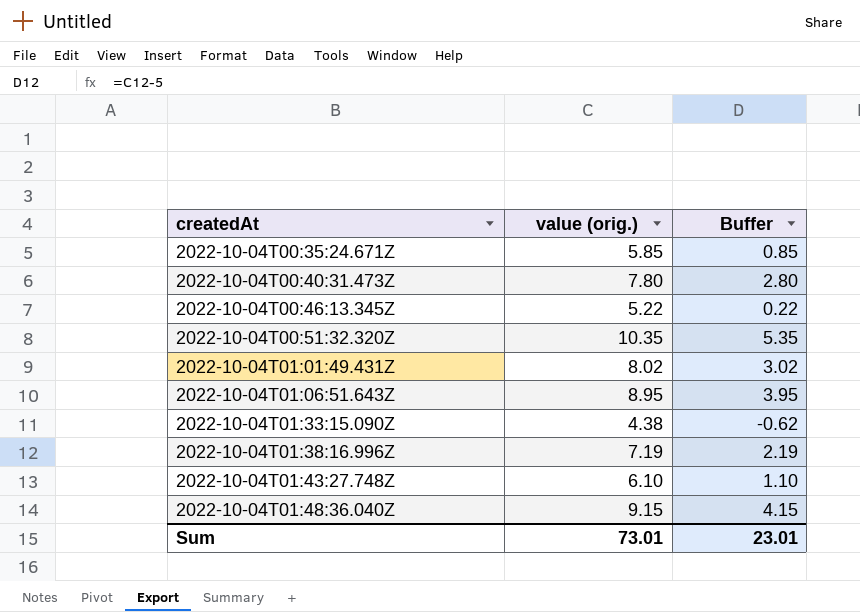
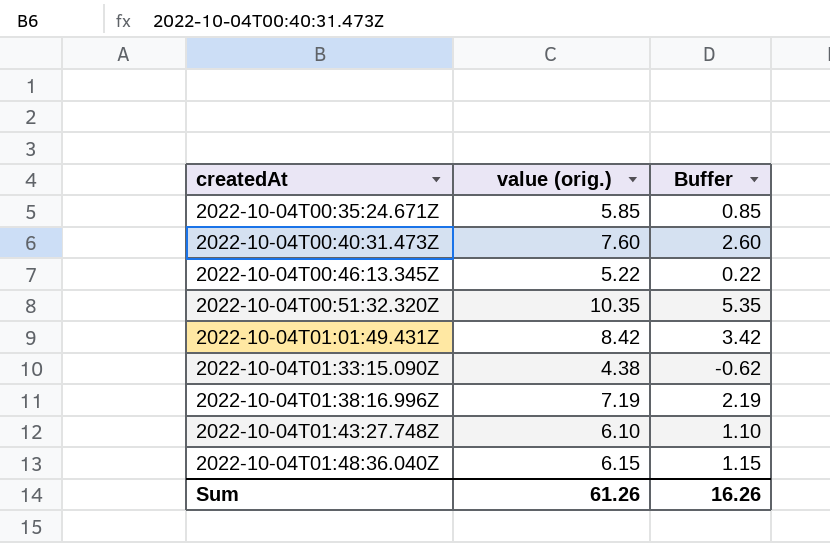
row 2022-10-04T01:06:51.643Z: 8.95 | 3.95 -> none
2022-10-04T00:40:31.473Z | value (orig.): 7.80 -> 7.60
2022-10-04T00:40:31.473Z | Buffer: 2.80 -> 2.60
2022-10-04T01:01:49.431Z | value (orig.): 8.02 -> 8.42
2022-10-04T01:01:49.431Z | Buffer: 3.02 -> 3.42
2022-10-04T01:48:36.040Z | value (orig.): 9.15 -> 6.15
2022-10-04T01:48:36.040Z | Buffer: 4.15 -> 1.15
Sum | value (orig.): 73.01 -> 61.26
Sum | Buffer: 23.01 -> 16.26

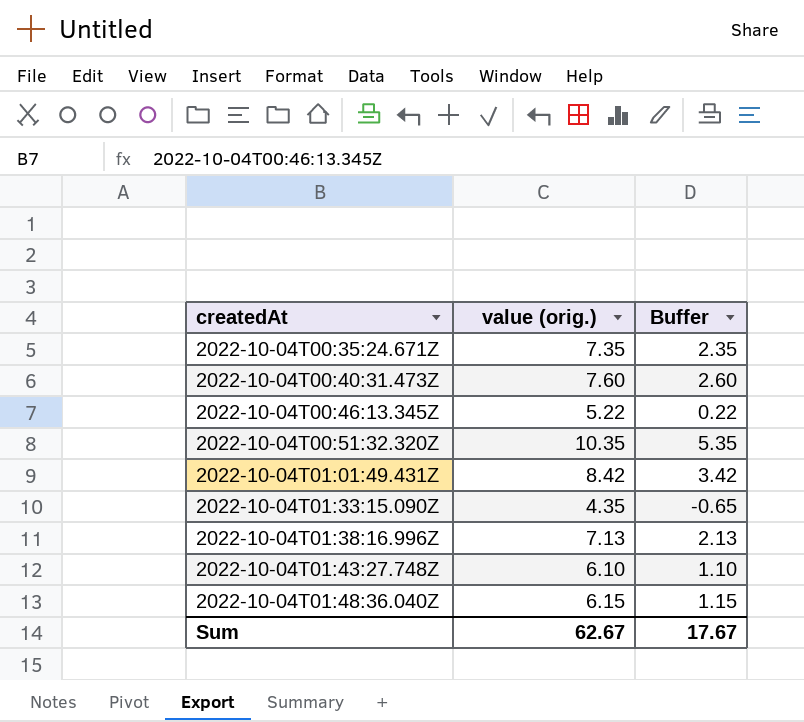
2022-10-04T00:35:24.671Z | value (orig.): 5.85 -> 7.35
2022-10-04T00:35:24.671Z | Buffer: 0.85 -> 2.35
2022-10-04T01:33:15.090Z | value (orig.): 4.38 -> 4.35
2022-10-04T01:33:15.090Z | Buffer: -0.62 -> -0.65
2022-10-04T01:38:16.996Z | value (orig.): 7.19 -> 7.13
2022-10-04T01:38:16.996Z | Buffer: 2.19 -> 2.13
Sum | value (orig.): 61.26 -> 62.67
Sum | Buffer: 16.26 -> 17.67

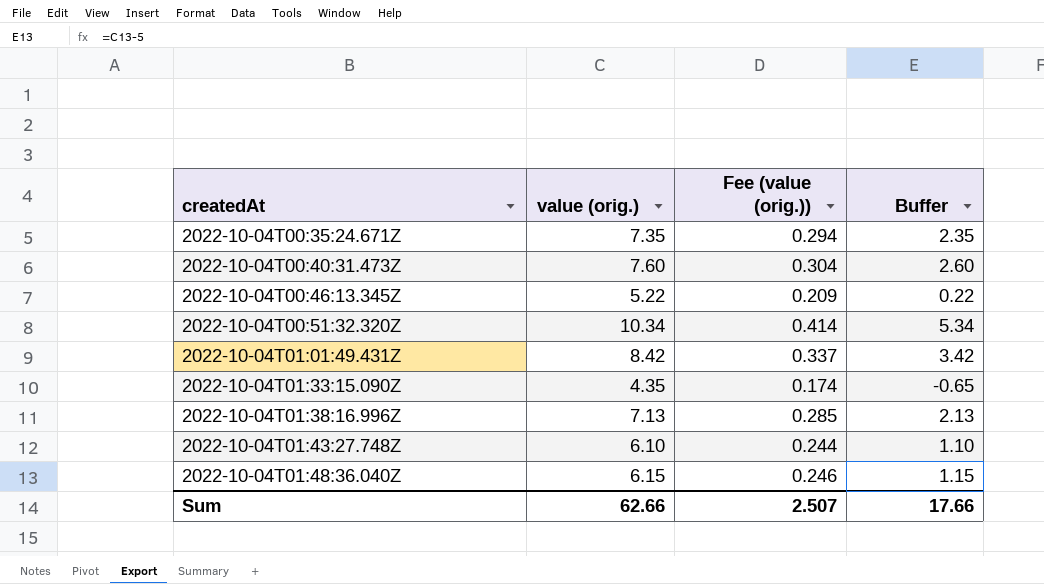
column Fee (value (orig.)) | formula: none -> [value (orig.)] * 0.04
2022-10-04T00:51:32.320Z | value (orig.): 10.35 -> 10.34
2022-10-04T00:51:32.320Z | Buffer: 5.35 -> 5.34
Sum | value (orig.): 62.67 -> 62.66
Sum | Buffer: 17.67 -> 17.66

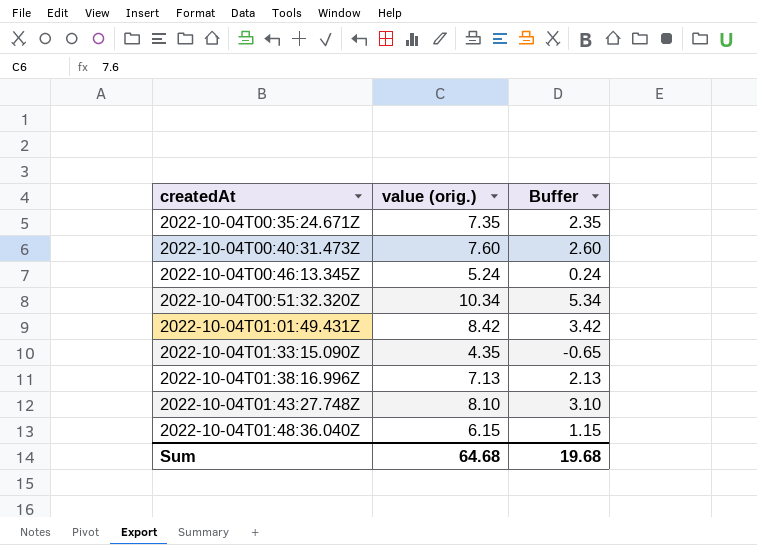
column Fee (value (orig.)) | formula: [value (orig.)] * 0.04 -> none
2022-10-04T00:46:13.345Z | value (orig.): 5.22 -> 5.24
2022-10-04T00:46:13.345Z | Buffer: 0.22 -> 0.24
2022-10-04T01:43:27.748Z | value (orig.): 6.10 -> 8.10
2022-10-04T01:43:27.748Z | Buffer: 1.10 -> 3.10
Sum | value (orig.): 62.66 -> 64.68
Sum | Buffer: 17.66 -> 19.68

